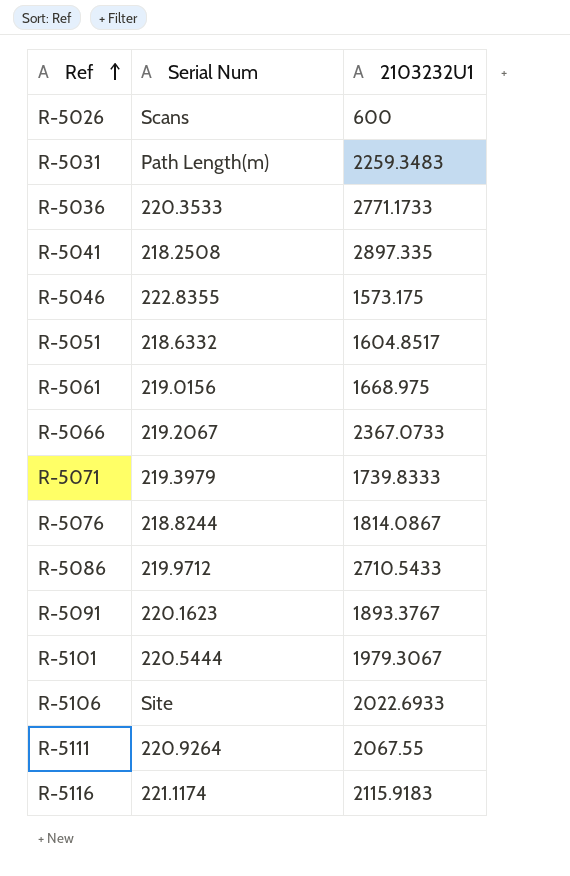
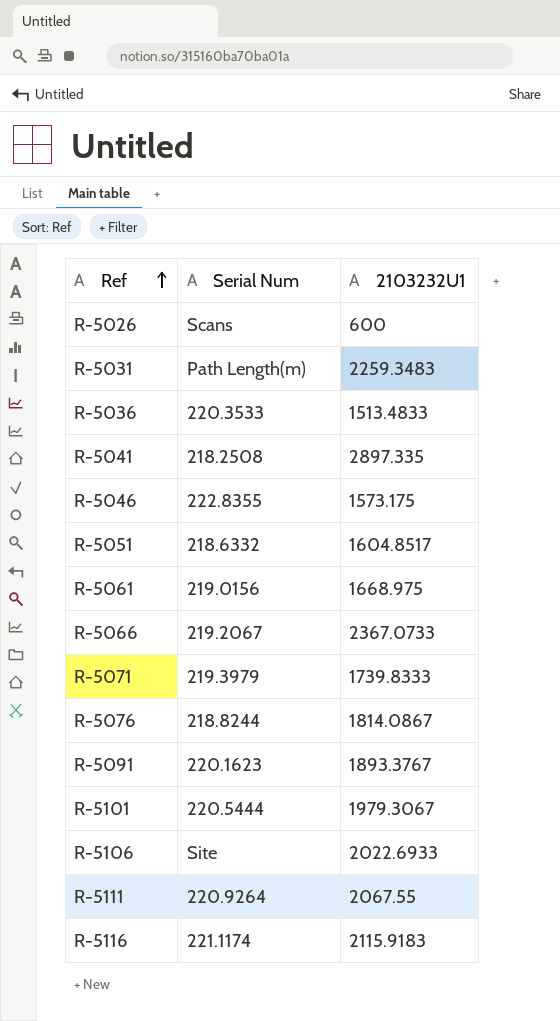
row R-5086: 219.9712 | 2710.5433 -> none
R-5036 | 2103232U1: 2771.1733 -> 1513.4833

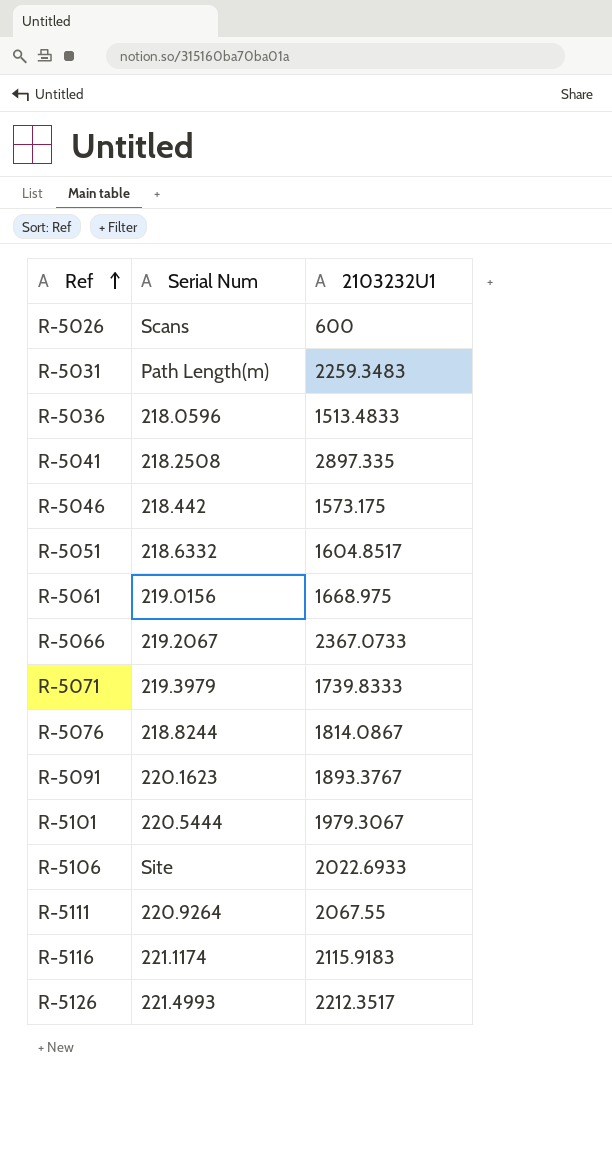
R-5036 | Serial Num: 220.3533 -> 218.0596
R-5046 | Serial Num: 222.8355 -> 218.442
row R-5126: none -> 221.4993 | 2212.3517

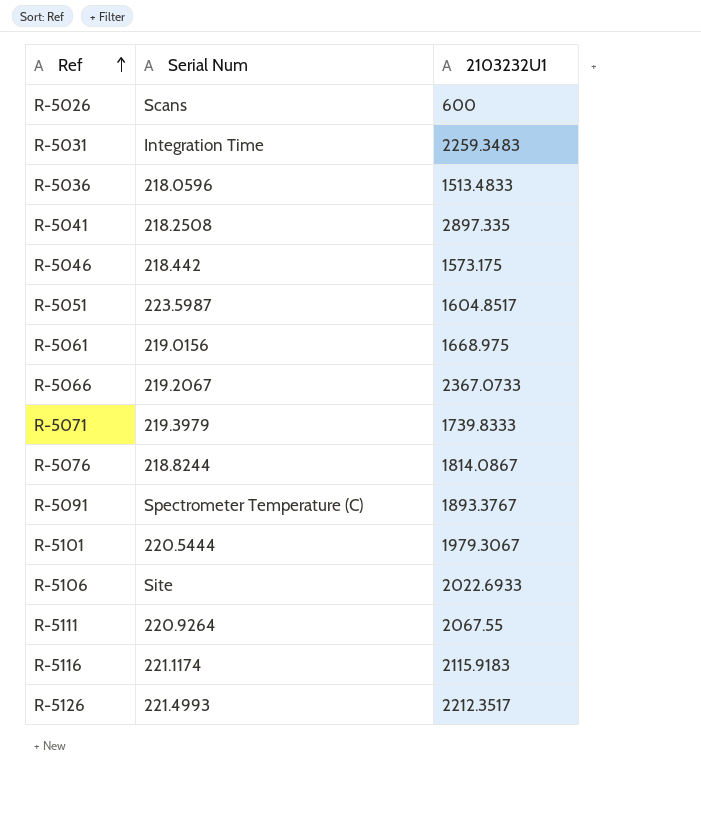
R-5031 | Serial Num: Path Length(m) -> Integration Time
R-5051 | Serial Num: 218.6332 -> 223.5987
R-5091 | Serial Num: 220.1623 -> Spectrometer Temperature (C)

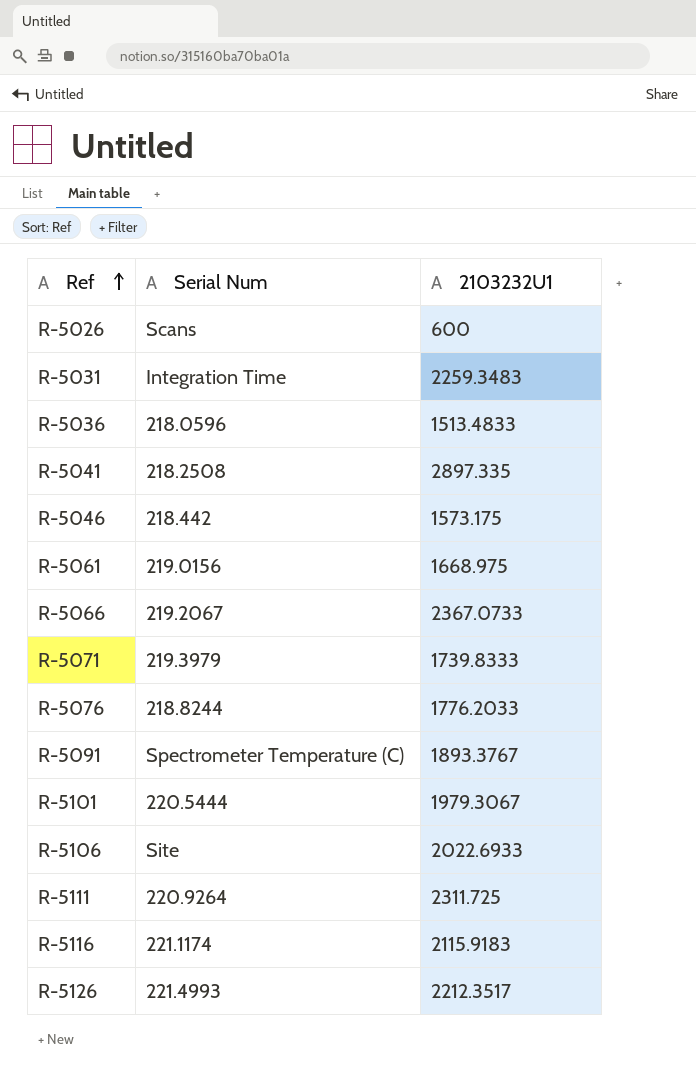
row R-5051: 223.5987 | 1604.8517 -> none
R-5076 | 2103232U1: 1814.0867 -> 1776.2033
R-5111 | 2103232U1: 2067.55 -> 2311.725

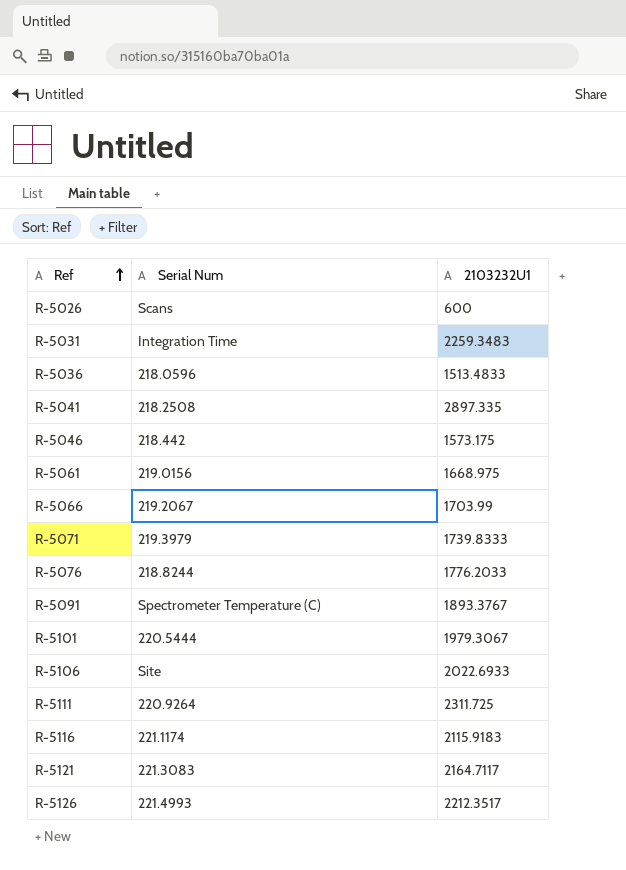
R-5066 | 2103232U1: 2367.0733 -> 1703.99
row R-5121: none -> 221.3083 | 2164.7117

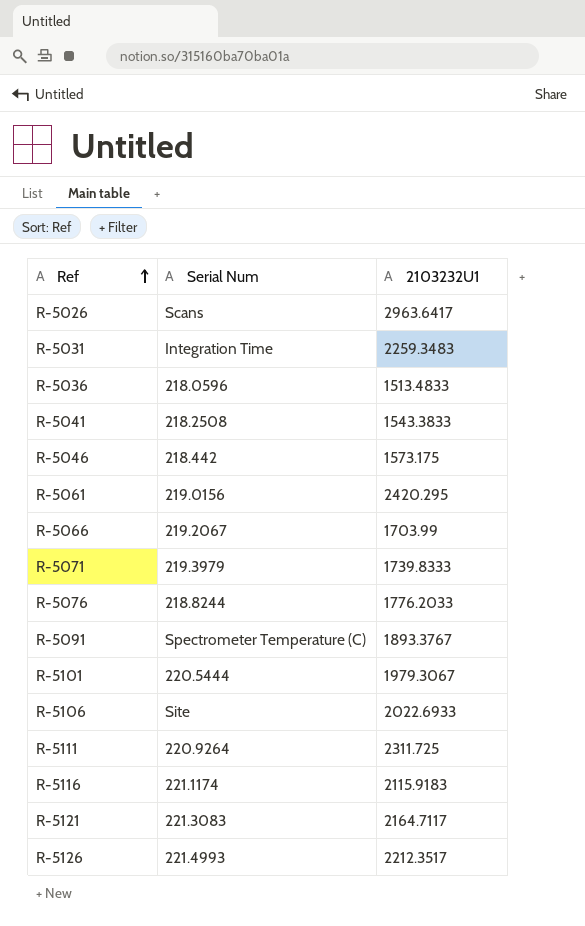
R-5026 | 2103232U1: 600 -> 2963.6417
R-5041 | 2103232U1: 2897.335 -> 1543.3833
R-5061 | 2103232U1: 1668.975 -> 2420.295

